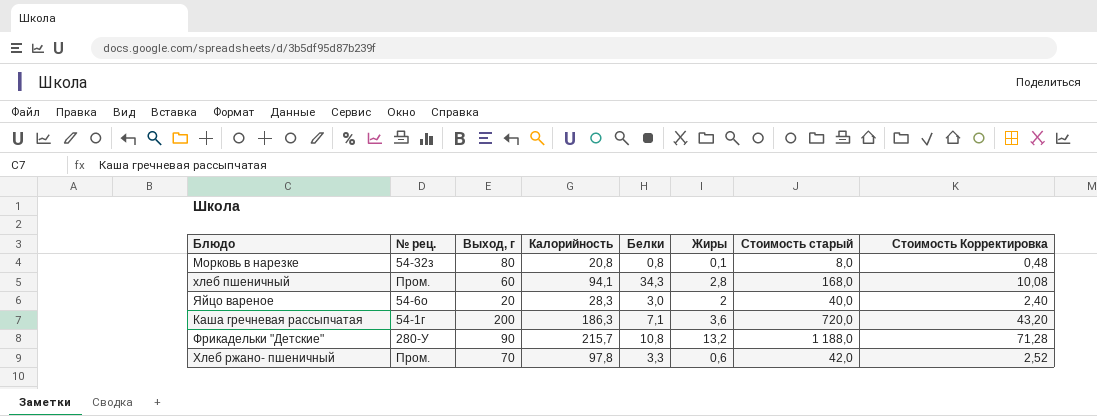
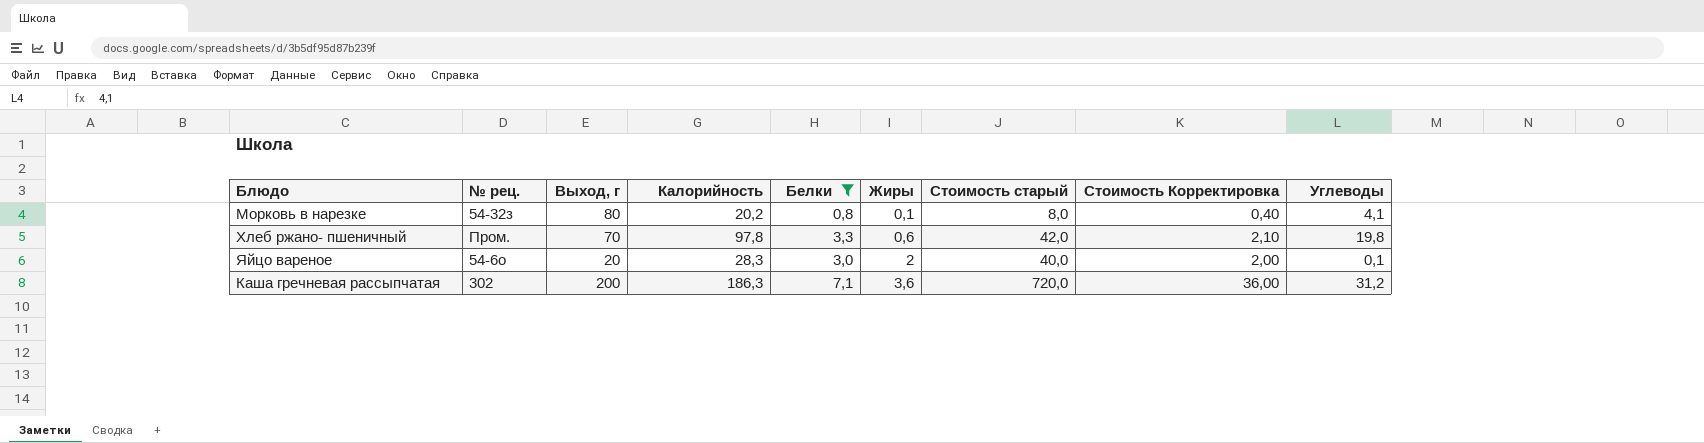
filter: none -> Белки <= 7,1
row order: none -> Жиры ascending
column Стоимость Корректировка | formula: [Стоимость старый] * 0,06 -> [Стоимость старый] * 0,05
column Углеводы | position: none -> 9
Морковь в нарезке | Калорийность: 20,8 -> 20,2
Каша гречневая рассыпчатая | № рец.: 54-1г -> 302

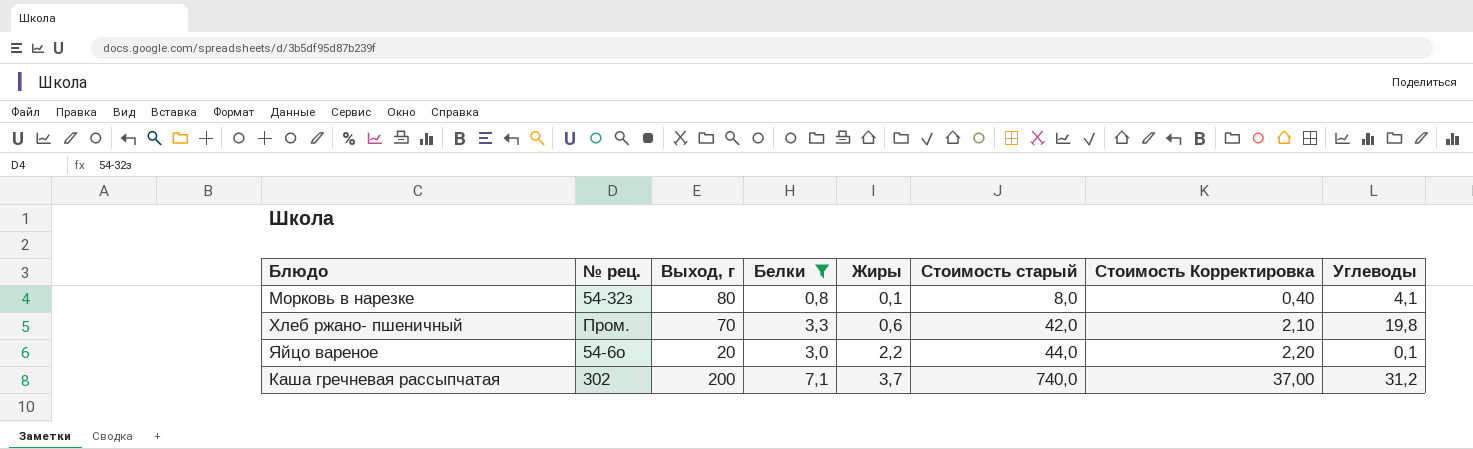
column Калорийность | position: 4 -> none
Яйцо вареное | Жиры: 2 -> 2,2
Яйцо вареное | Стоимость старый: 40,0 -> 44,0
Яйцо вареное | Стоимость Корректировка: 2,00 -> 2,20
Каша гречневая рассыпчатая | Жиры: 3,6 -> 3,7
Каша гречневая рассыпчатая | Стоимость старый: 720,0 -> 740,0
Каша гречневая рассыпчатая | Стоимость Корректировка: 36,00 -> 37,00

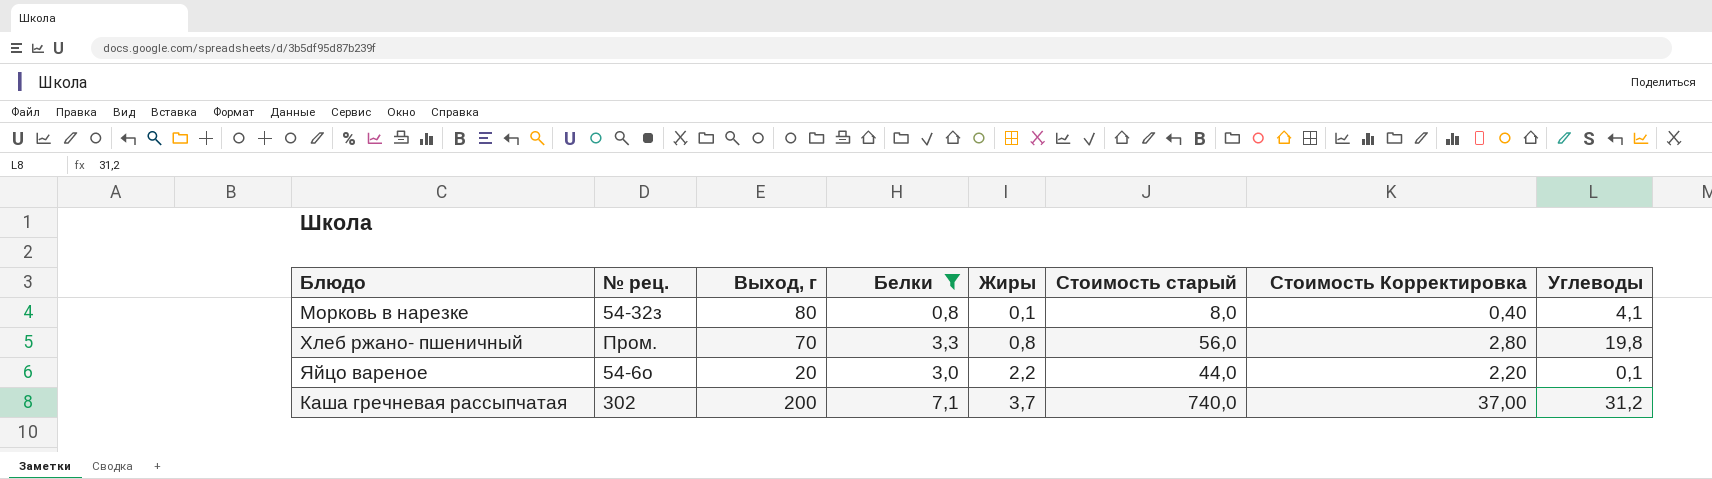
Хлеб ржано- пшеничный | Жиры: 0,6 -> 0,8
Хлеб ржано- пшеничный | Стоимость старый: 42,0 -> 56,0
Хлеб ржано- пшеничный | Стоимость Корректировка: 2,10 -> 2,80

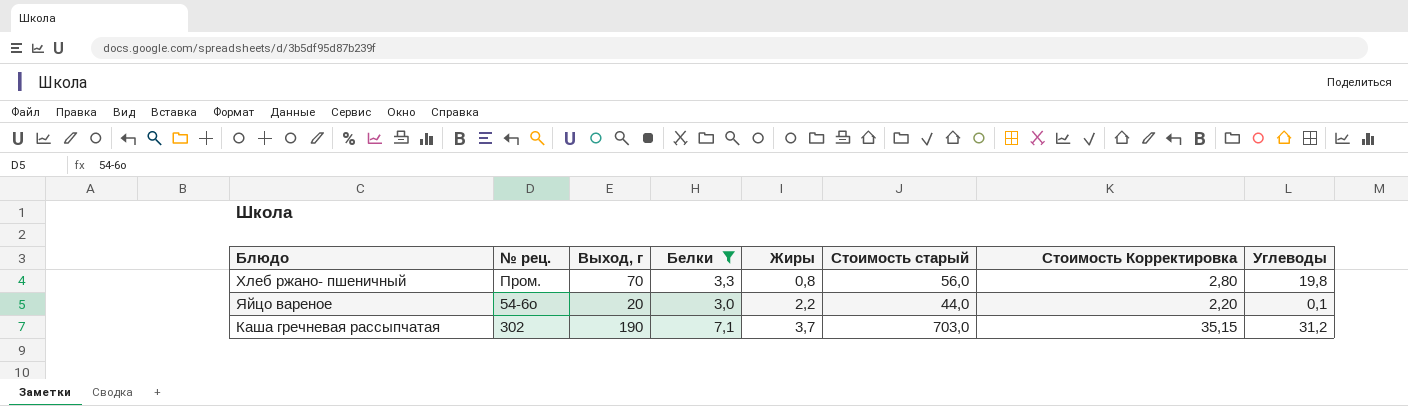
row Морковь в нарезке: 54-32з | 80 | 0,8 | 0,1 | 8,0 | 0,40 | 4,1 -> none
Каша гречневая рассыпчатая | Выход, г: 200 -> 190
Каша гречневая рассыпчатая | Стоимость старый: 740,0 -> 703,0
Каша гречневая рассыпчатая | Стоимость Корректировка: 37,00 -> 35,15

